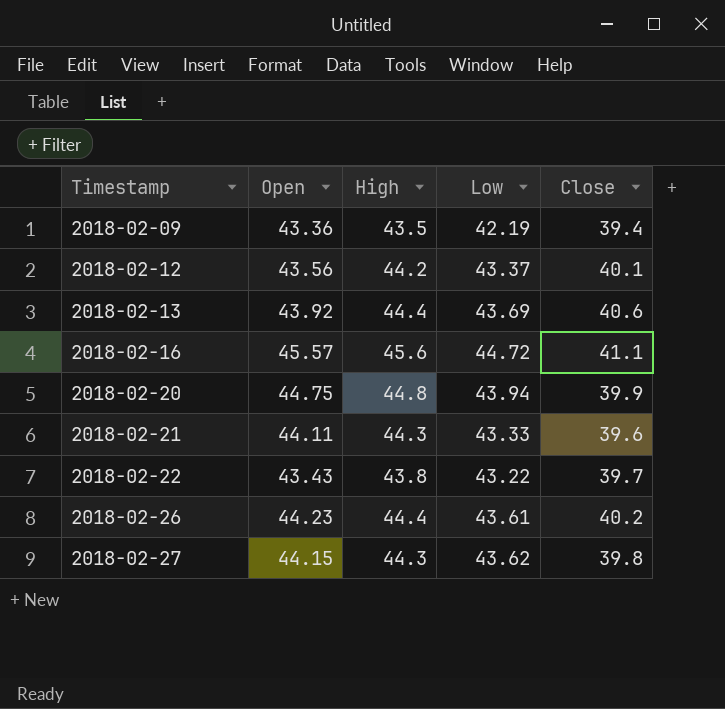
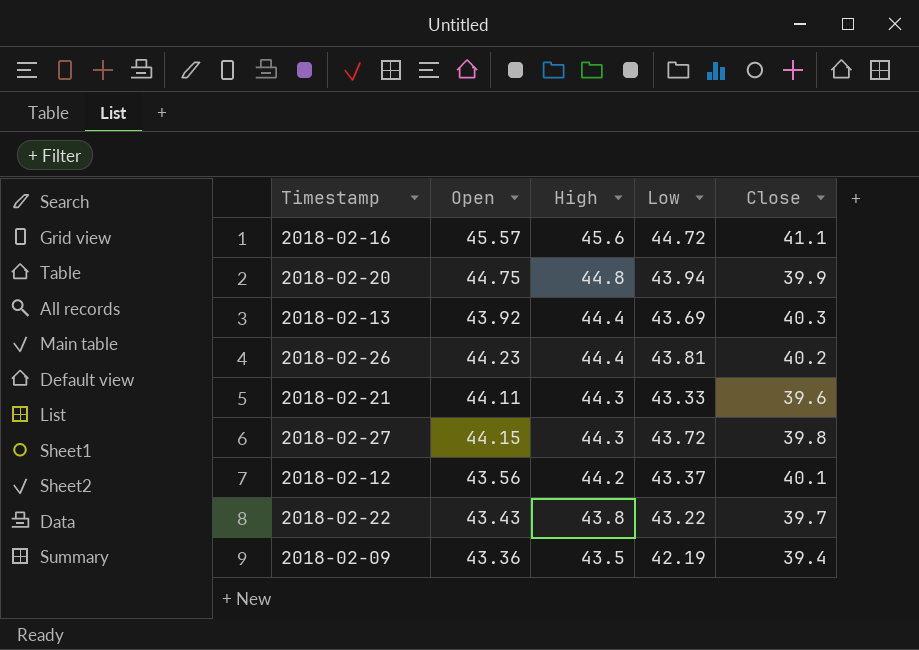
row order: Timestamp ascending -> High descending
2018-02-13 | Close: 40.6 -> 40.3
2018-02-26 | Low: 43.61 -> 43.81
2018-02-27 | Low: 43.62 -> 43.72

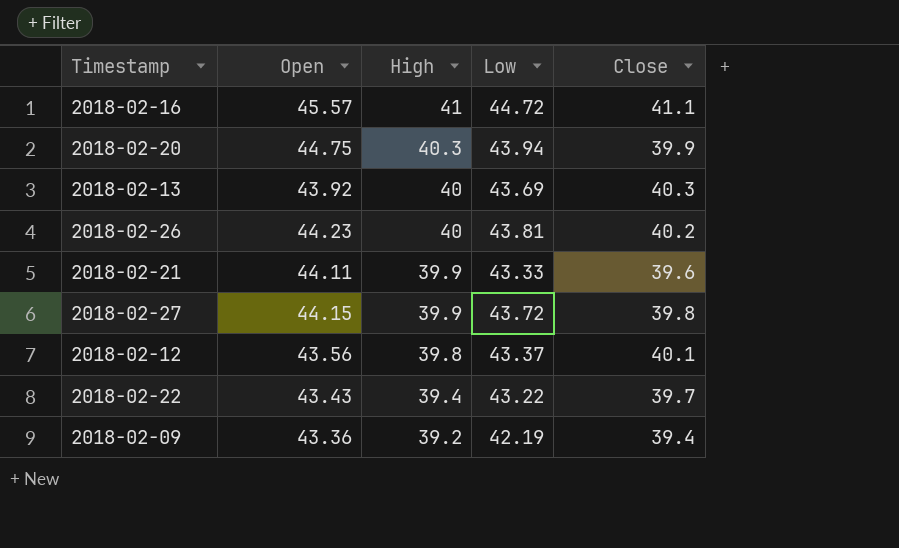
2018-02-16 | High: 45.6 -> 41
2018-02-20 | High: 44.8 -> 40.3
2018-02-13 | High: 44.4 -> 40
2018-02-26 | High: 44.4 -> 40
2018-02-21 | High: 44.3 -> 39.9
2018-02-27 | High: 44.3 -> 39.9
2018-02-12 | High: 44.2 -> 39.8
2018-02-22 | High: 43.8 -> 39.4
2018-02-09 | High: 43.5 -> 39.2

